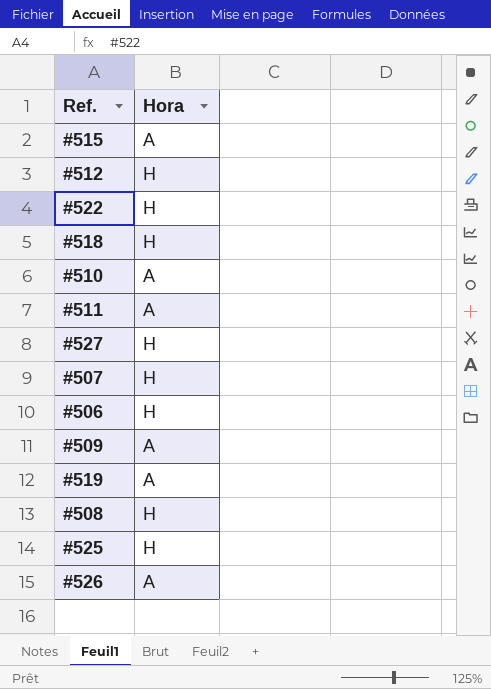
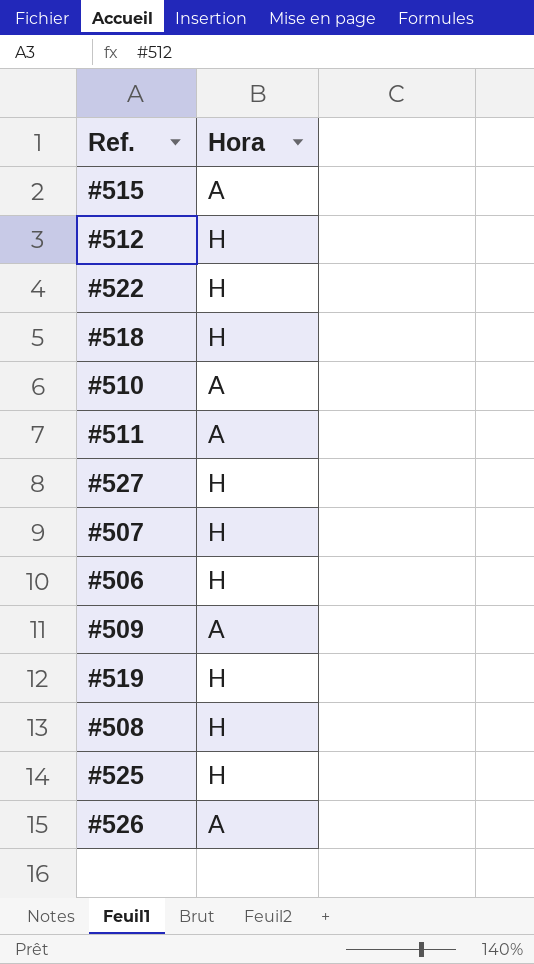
#519 | Hora: A -> H

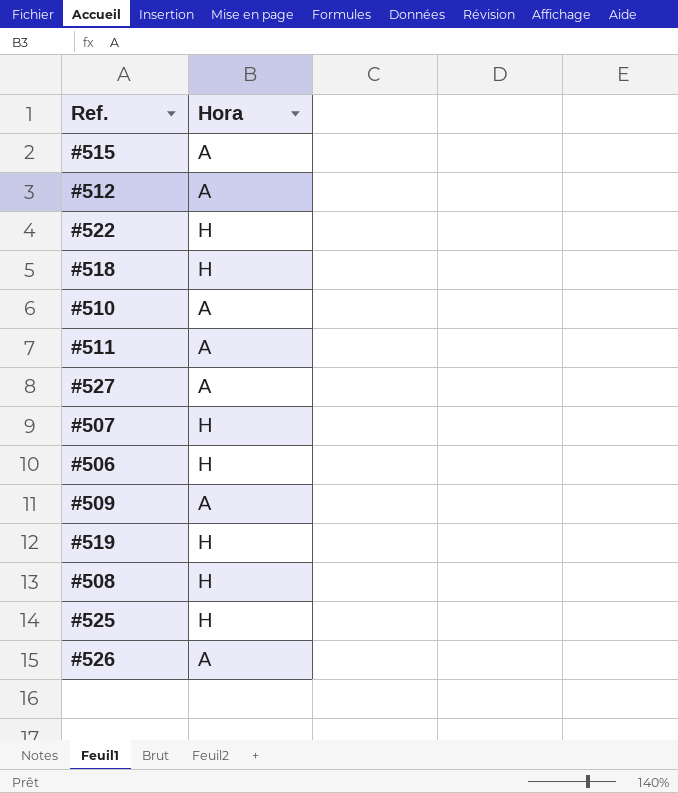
#512 | Hora: H -> A
#527 | Hora: H -> A

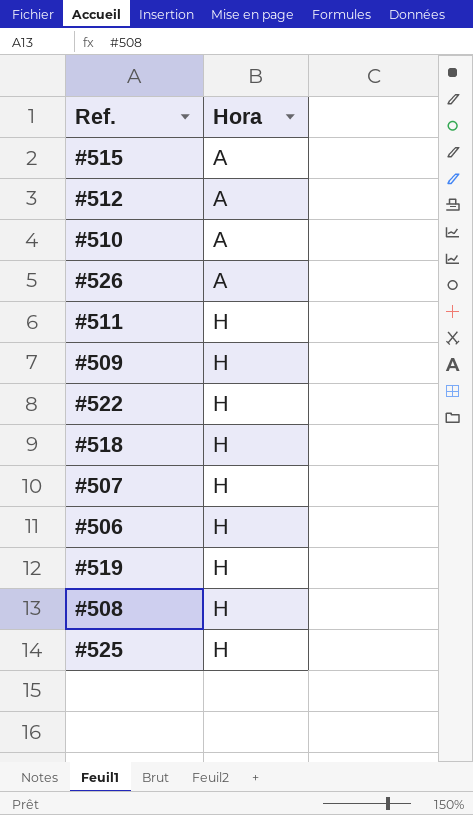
row order: none -> Hora ascending
row #527: A -> none
#511 | Hora: A -> H
#509 | Hora: A -> H

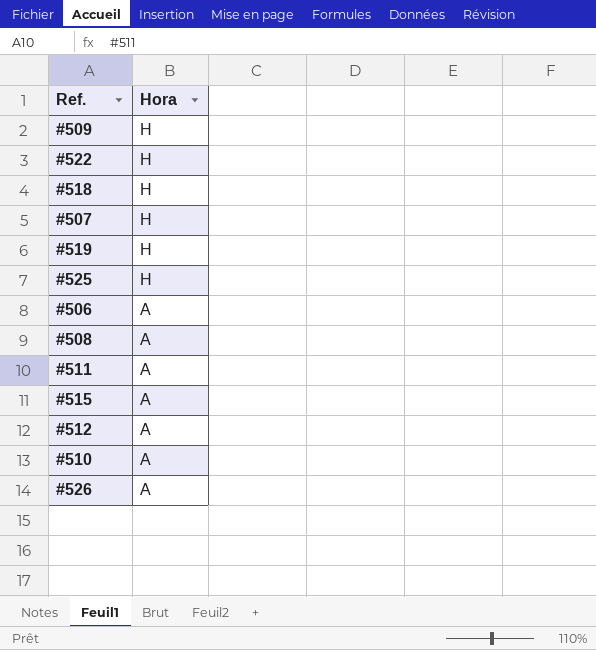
row order: Hora ascending -> Hora descending
#506 | Hora: H -> A
#508 | Hora: H -> A
#511 | Hora: H -> A

